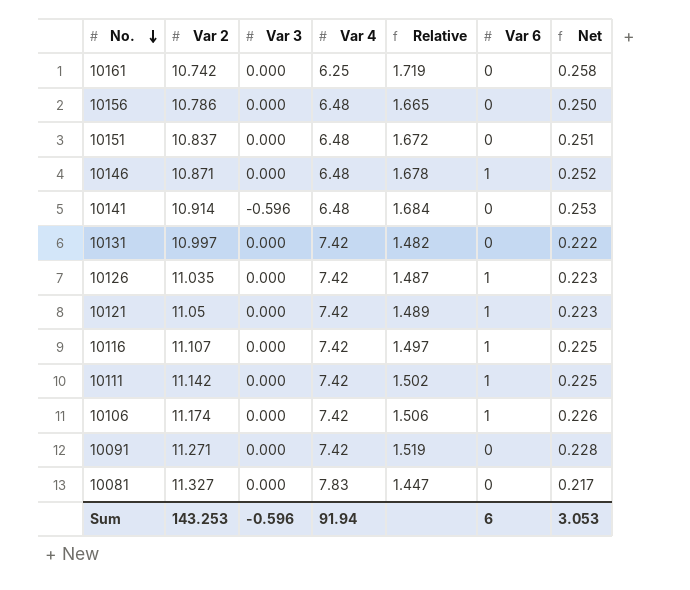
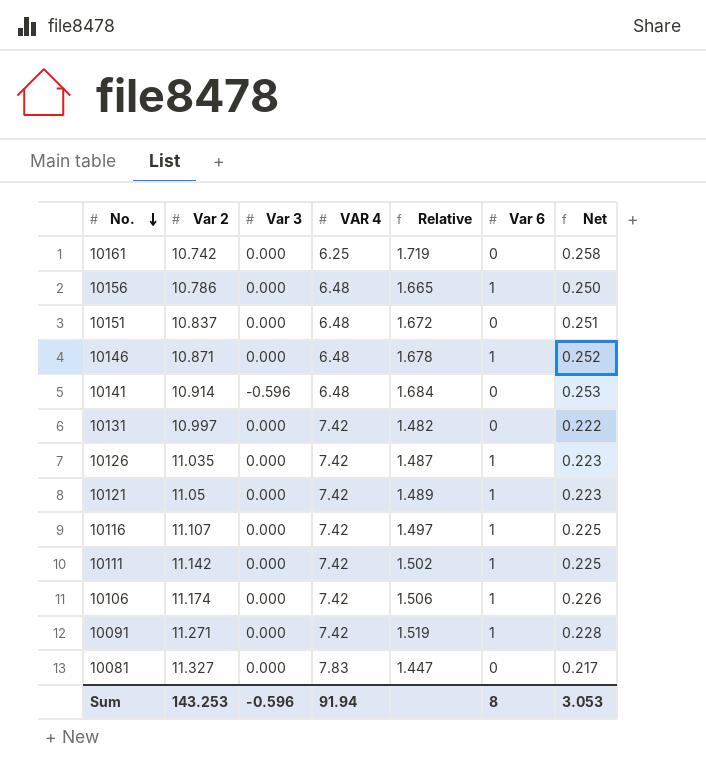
column name: Var 4 -> VAR 4
10156 | Var 6: 0 -> 1
10091 | Var 6: 0 -> 1
Sum | Var 6: 6 -> 8

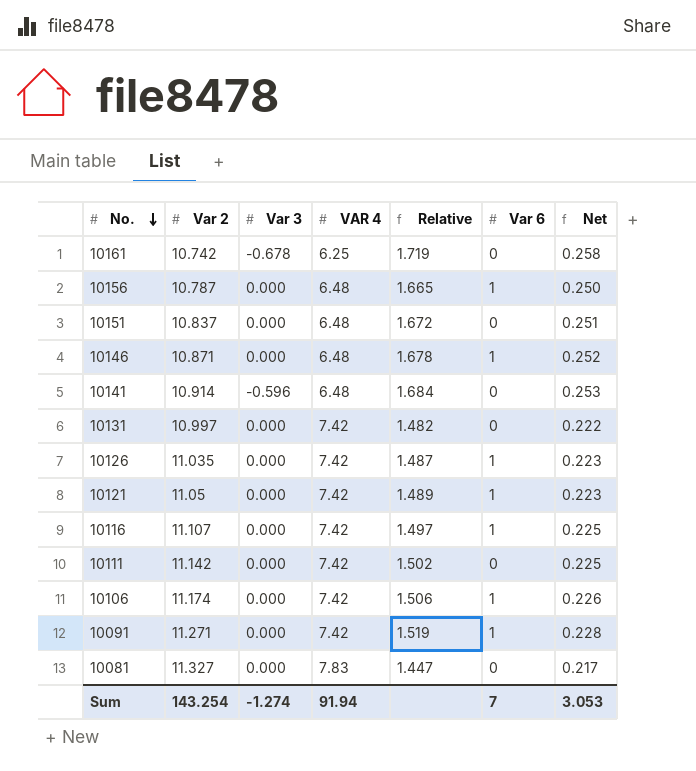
10161 | Var 3: 0.000 -> -0.678
10156 | Var 2: 10.786 -> 10.787
10111 | Var 6: 1 -> 0
Sum | Var 2: 143.253 -> 143.254
Sum | Var 3: -0.596 -> -1.274
Sum | Var 6: 8 -> 7

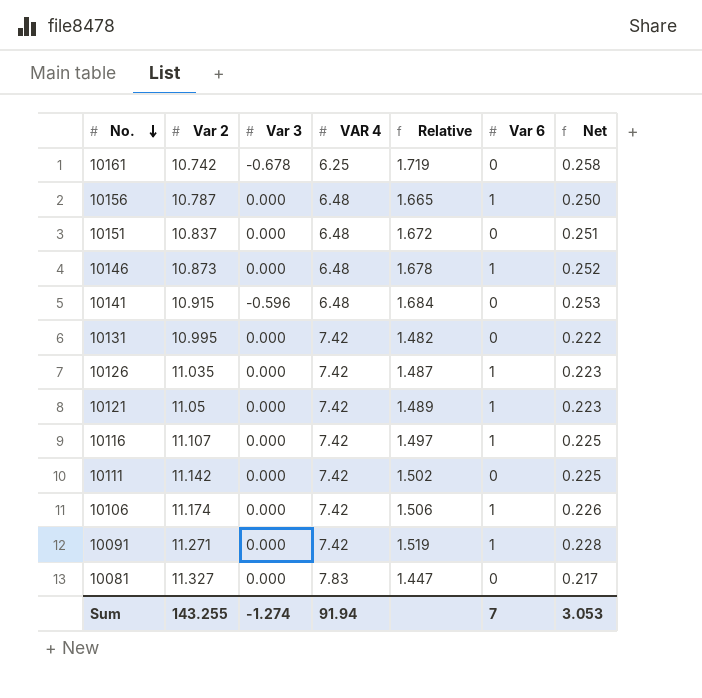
10146 | Var 2: 10.871 -> 10.873
10141 | Var 2: 10.914 -> 10.915
10131 | Var 2: 10.997 -> 10.995
Sum | Var 2: 143.254 -> 143.255

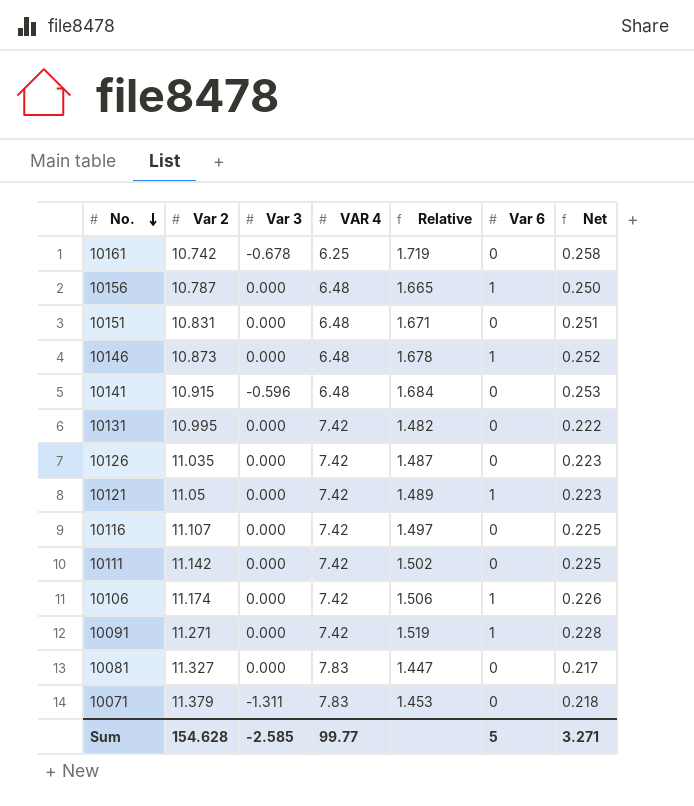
10151 | Var 2: 10.837 -> 10.831
10151 | Relative: 1.672 -> 1.671
10126 | Var 6: 1 -> 0
10116 | Var 6: 1 -> 0
row 10071: none -> 11.379 | -1.311 | 7.83 | 1.453 | 0 | 0.218
Sum | Var 2: 143.255 -> 154.628
Sum | Var 3: -1.274 -> -2.585
Sum | VAR 4: 91.94 -> 99.77
Sum | Var 6: 7 -> 5
Sum | Net: 3.053 -> 3.271

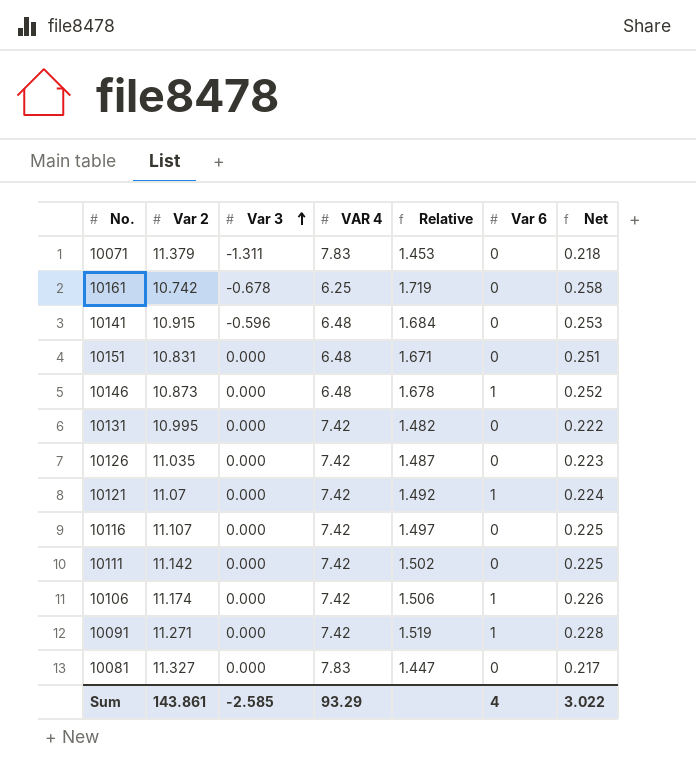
row order: No. descending -> Var 3 ascending
row 10156: 10.787 | 0.000 | 6.48 | 1.665 | 1 | 0.250 -> none
10121 | Var 2: 11.05 -> 11.07
10121 | Relative: 1.489 -> 1.492
10121 | Net: 0.223 -> 0.224
Sum | Var 2: 154.628 -> 143.861
Sum | VAR 4: 99.77 -> 93.29
Sum | Var 6: 5 -> 4
Sum | Net: 3.271 -> 3.022

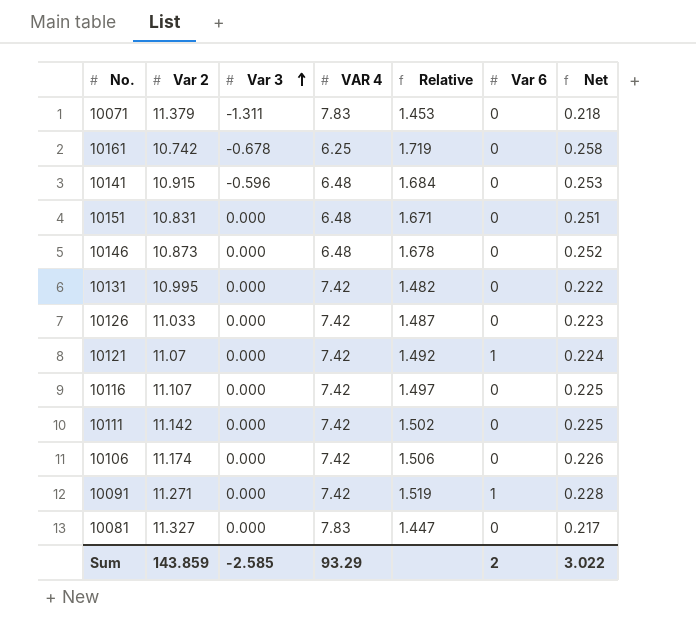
10146 | Var 6: 1 -> 0
10126 | Var 2: 11.035 -> 11.033
10106 | Var 6: 1 -> 0
Sum | Var 2: 143.861 -> 143.859
Sum | Var 6: 4 -> 2

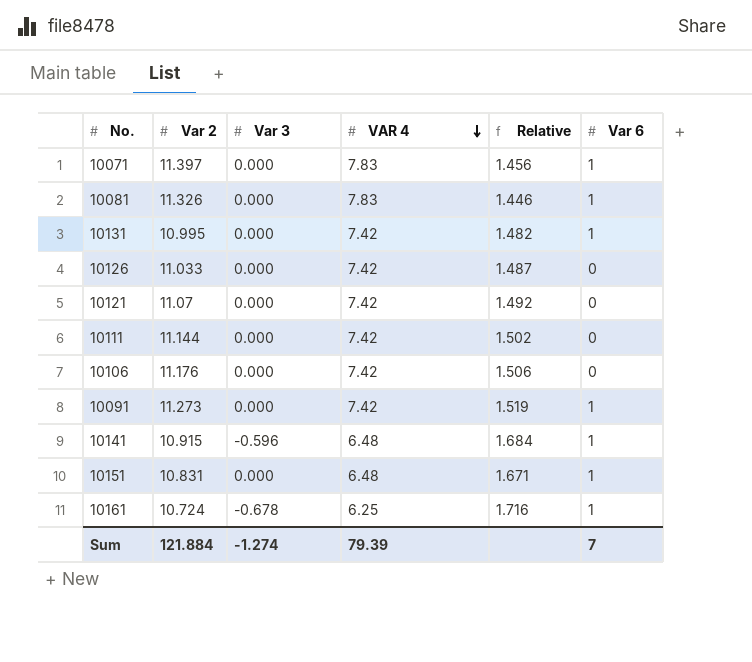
row order: Var 3 ascending -> VAR 4 descending
column Net | formula: [Relative] * 0.15 -> none
row 10146: 10.873 | 0.000 | 6.48 | 1.678 | 0 | 0.252 -> none
row 10116: 11.107 | 0.000 | 7.42 | 1.497 | 0 | 0.225 -> none
10071 | Var 2: 11.379 -> 11.397
10071 | Var 3: -1.311 -> 0.000
10071 | Relative: 1.453 -> 1.456
10071 | Var 6: 0 -> 1
10081 | Var 2: 11.327 -> 11.326
10081 | Relative: 1.447 -> 1.446
10081 | Var 6: 0 -> 1
10131 | Var 6: 0 -> 1
10121 | Var 6: 1 -> 0
10111 | Var 2: 11.142 -> 11.144
10106 | Var 2: 11.174 -> 11.176
10091 | Var 2: 11.271 -> 11.273
10141 | Var 6: 0 -> 1
10151 | Var 6: 0 -> 1
10161 | Var 2: 10.742 -> 10.724
10161 | Relative: 1.719 -> 1.716
10161 | Var 6: 0 -> 1
Sum | Var 2: 143.859 -> 121.884
Sum | Var 3: -2.585 -> -1.274
Sum | VAR 4: 93.29 -> 79.39
Sum | Var 6: 2 -> 7

